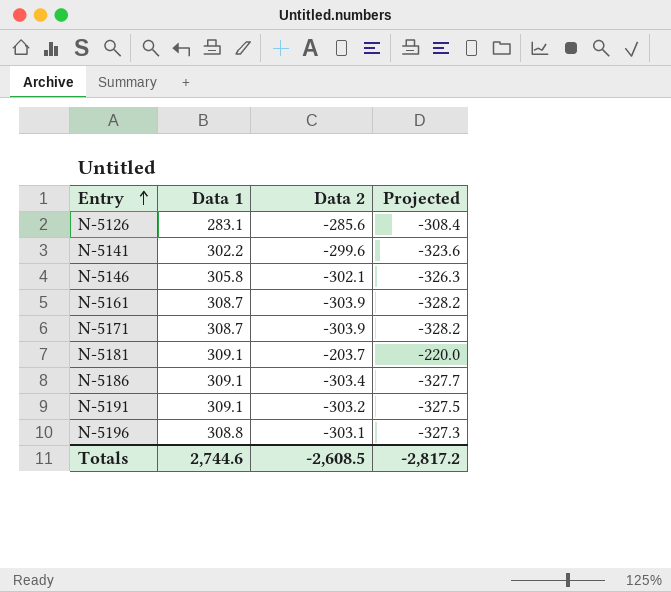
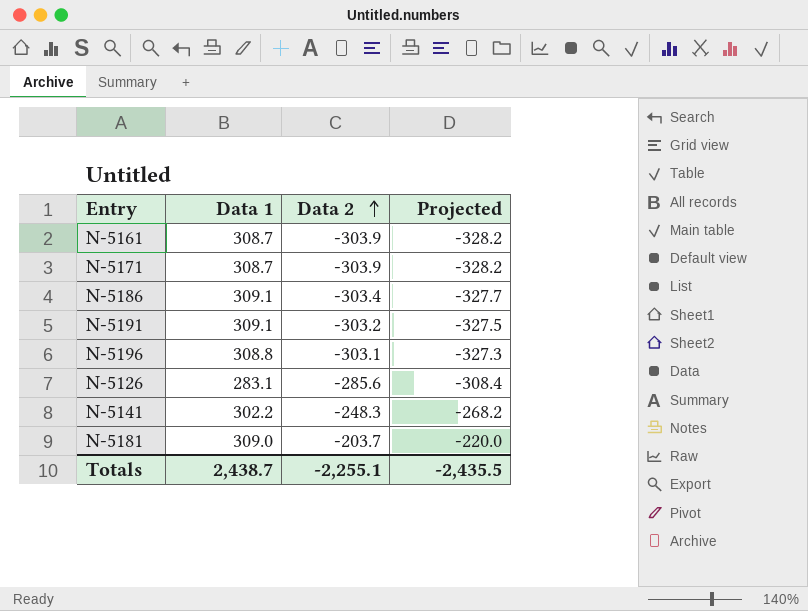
row order: Entry ascending -> Data 2 ascending
row N-5146: 305.8 | -302.1 | -326.3 -> none
N-5141 | Data 2: -299.6 -> -248.3
N-5141 | Projected: -323.6 -> -268.2
N-5181 | Data 1: 309.1 -> 309.0
Totals | Data 1: 2,744.6 -> 2,438.7
Totals | Data 2: -2,608.5 -> -2,255.1
Totals | Projected: -2,817.2 -> -2,435.5

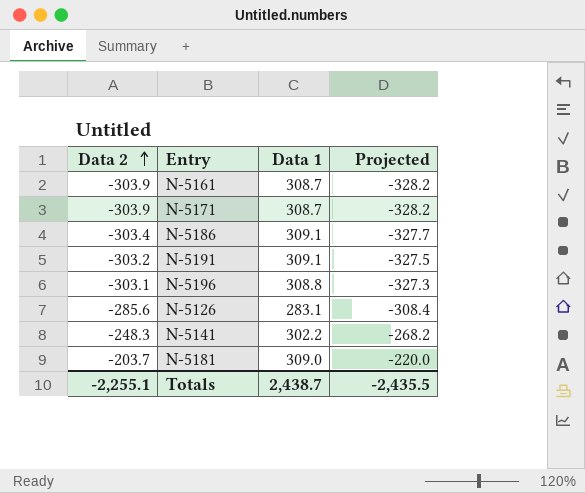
column Data 2 | position: 3 -> 1

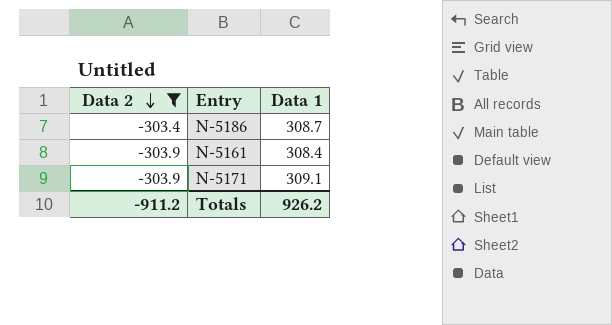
filter: none -> Data 2 <= -303.4
row order: Data 2 ascending -> Data 2 descending
column Projected | formula: [Data 2] * 1.08 -> none
N-5186 | Data 1: 309.1 -> 308.7
N-5161 | Data 1: 308.7 -> 308.4
N-5171 | Data 1: 308.7 -> 309.1
Totals | Data 2: -2,255.1 -> -911.2
Totals | Data 1: 2,438.7 -> 926.2

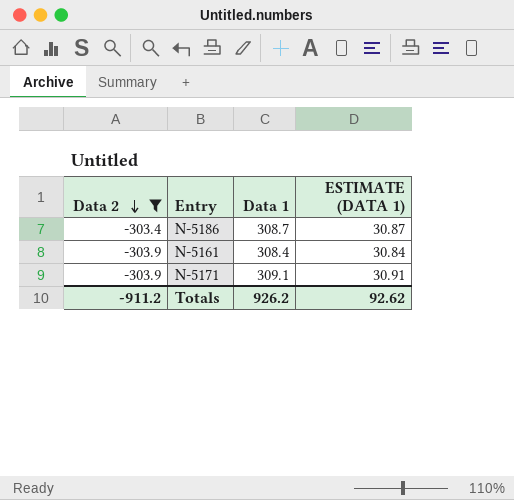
column ESTIMATE (DATA 1) | formula: none -> [Data 1] * 0.1

